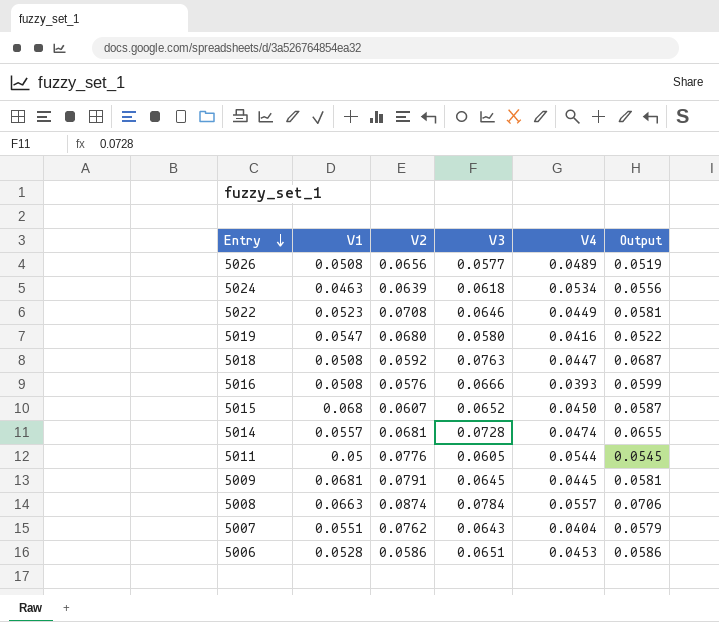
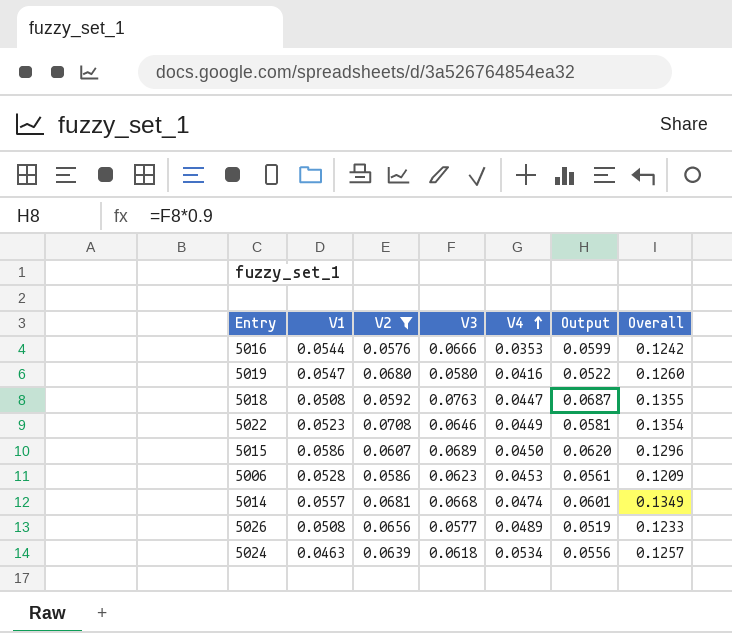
filter: none -> V2 <= 0.0708
row order: Entry descending -> V4 ascending
column Overall | formula: none -> [V2] + [V3]
5016 | V1: 0.0508 -> 0.0544
5016 | V4: 0.0393 -> 0.0353
5015 | V1: 0.068 -> 0.0586
5015 | V3: 0.0652 -> 0.0689
5015 | Output: 0.0587 -> 0.0620
5006 | V3: 0.0651 -> 0.0623
5006 | Output: 0.0586 -> 0.0561
5014 | V3: 0.0728 -> 0.0668
5014 | Output: 0.0655 -> 0.0601

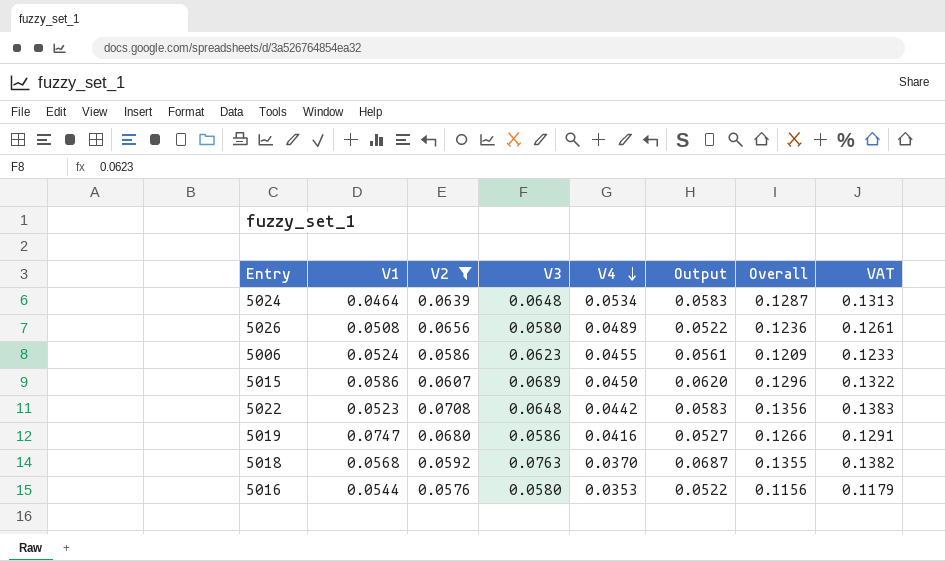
row order: V4 ascending -> V4 descending
column VAT | formula: none -> [Overall] * 1.02
row 5014: 0.0557 | 0.0681 | 0.0668 | 0.0474 | 0.0601 | 0.1349 -> none
5024 | V1: 0.0463 -> 0.0464
5024 | V3: 0.0618 -> 0.0648
5024 | Output: 0.0556 -> 0.0583
5024 | Overall: 0.1257 -> 0.1287
5026 | V3: 0.0577 -> 0.0580
5026 | Output: 0.0519 -> 0.0522
5026 | Overall: 0.1233 -> 0.1236
5006 | V1: 0.0528 -> 0.0524
5006 | V4: 0.0453 -> 0.0455
5022 | V3: 0.0646 -> 0.0648
5022 | V4: 0.0449 -> 0.0442
5022 | Output: 0.0581 -> 0.0583
5022 | Overall: 0.1354 -> 0.1356
5019 | V1: 0.0547 -> 0.0747
5019 | V3: 0.0580 -> 0.0586
5019 | Output: 0.0522 -> 0.0527
5019 | Overall: 0.1260 -> 0.1266
5018 | V1: 0.0508 -> 0.0568
5018 | V4: 0.0447 -> 0.0370
5016 | V3: 0.0666 -> 0.0580
5016 | Output: 0.0599 -> 0.0522
5016 | Overall: 0.1242 -> 0.1156

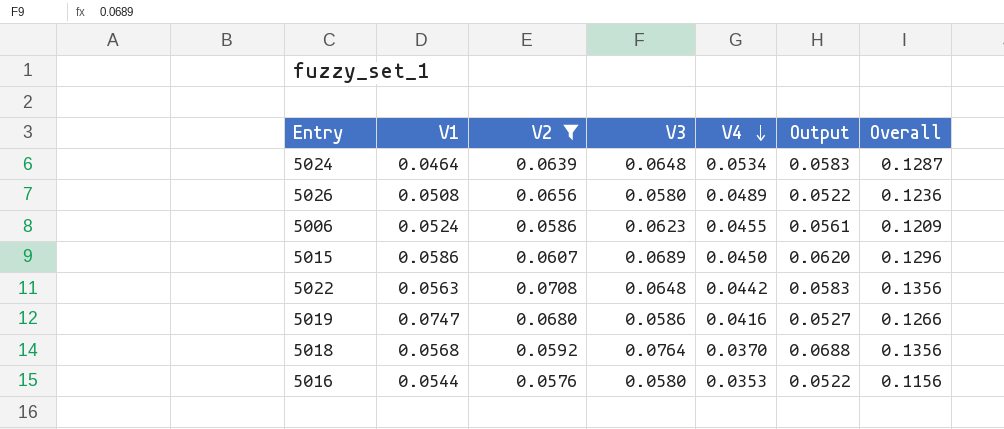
column VAT | formula: [Overall] * 1.02 -> none
5022 | V1: 0.0523 -> 0.0563
5018 | V3: 0.0763 -> 0.0764
5018 | Output: 0.0687 -> 0.0688
5018 | Overall: 0.1355 -> 0.1356

